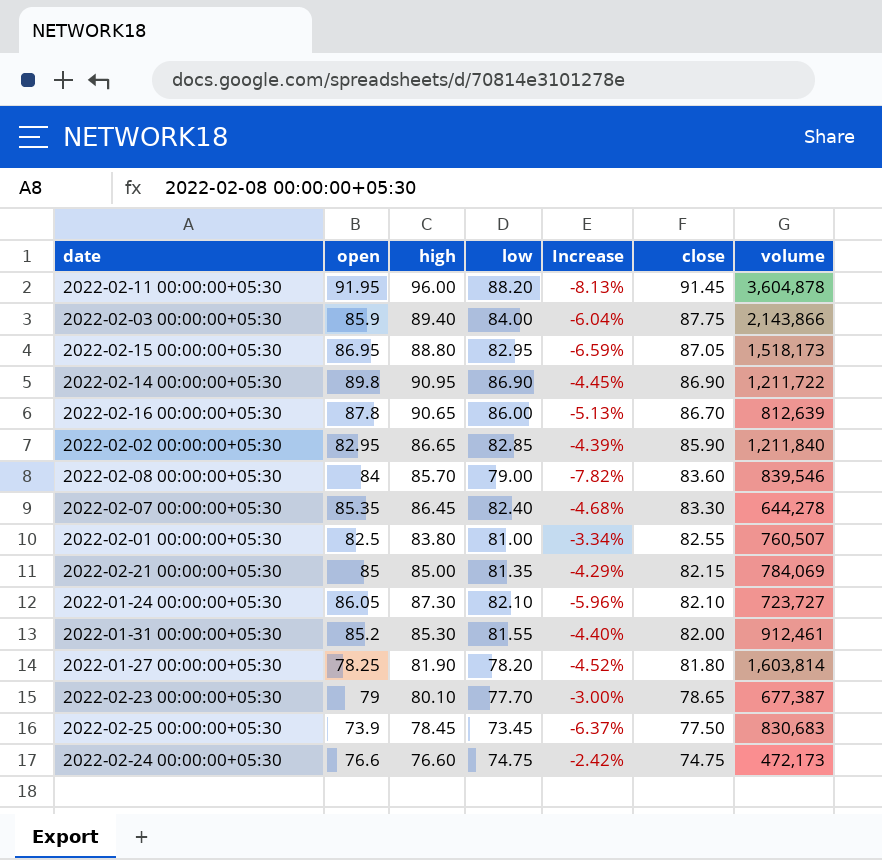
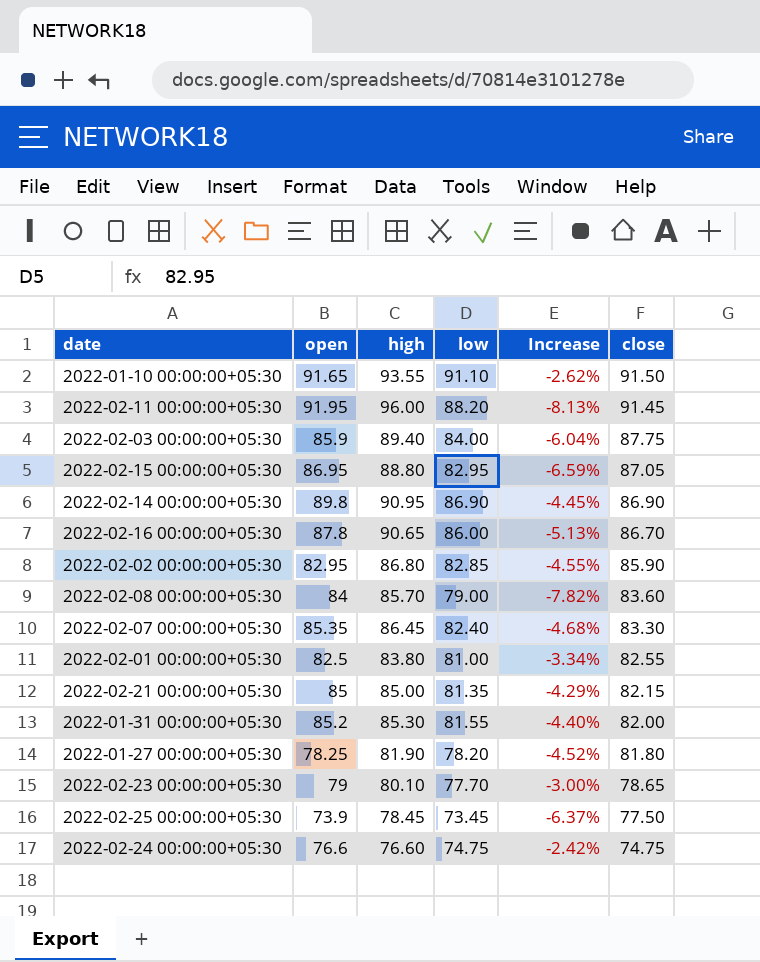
column volume | position: 7 -> none
row 2022-01-24 00:00:00+05:30: 86.05 | 87.30 | 82.10 | -5.96% | 82.10 | 723,727 -> none
row 2022-01-10 00:00:00+05:30: none -> 91.65 | 93.55 | 91.10 | -2.62% | 91.50
2022-02-02 00:00:00+05:30 | high: 86.65 -> 86.80
2022-02-02 00:00:00+05:30 | Increase: -4.39% -> -4.55%

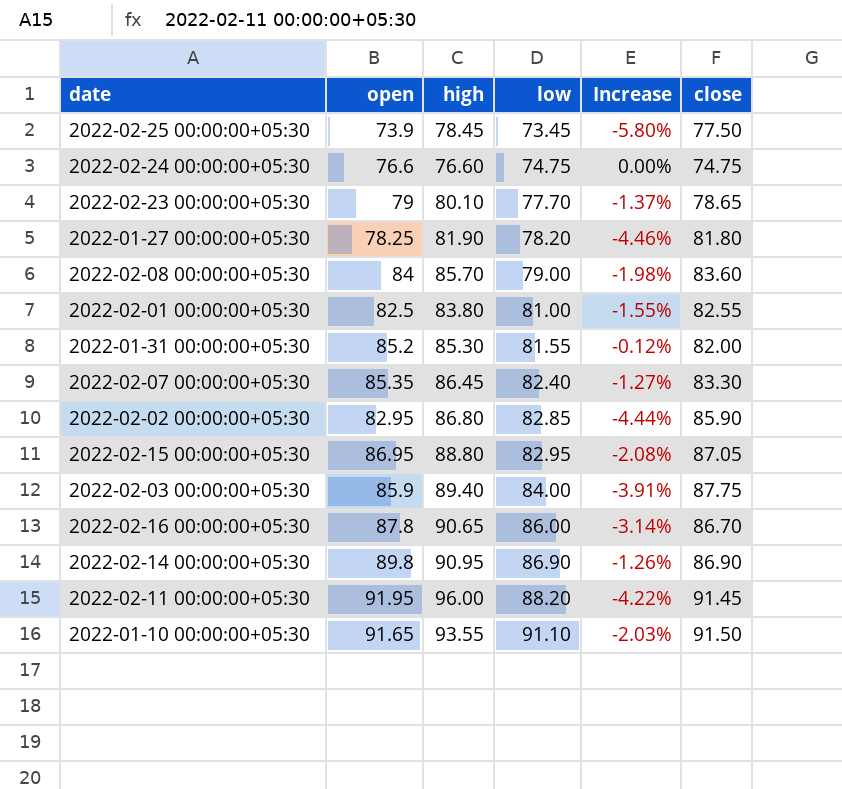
row order: close descending -> low ascending
column Increase | formula: ([low] - [high]) / [high] -> ([open] - [high]) / [high]
row 2022-02-21 00:00:00+05:30: 85 | 85.00 | 81.35 | -4.29% | 82.15 -> none

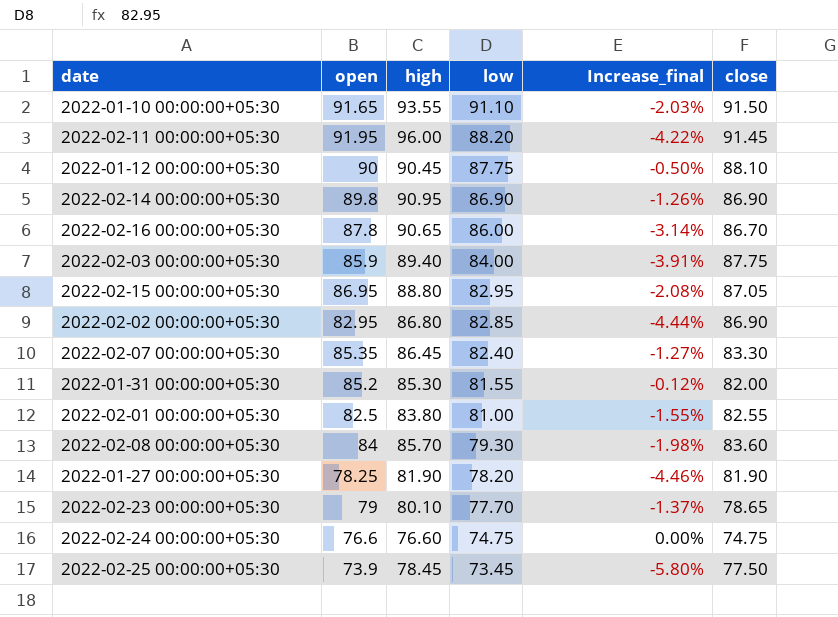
row order: low ascending -> low descending
column name: Increase -> Increase_final
row 2022-01-12 00:00:00+05:30: none -> 90 | 90.45 | 87.75 | -0.50% | 88.10
2022-02-02 00:00:00+05:30 | close: 85.90 -> 86.90
2022-02-08 00:00:00+05:30 | low: 79.00 -> 79.30
2022-01-27 00:00:00+05:30 | close: 81.80 -> 81.90

